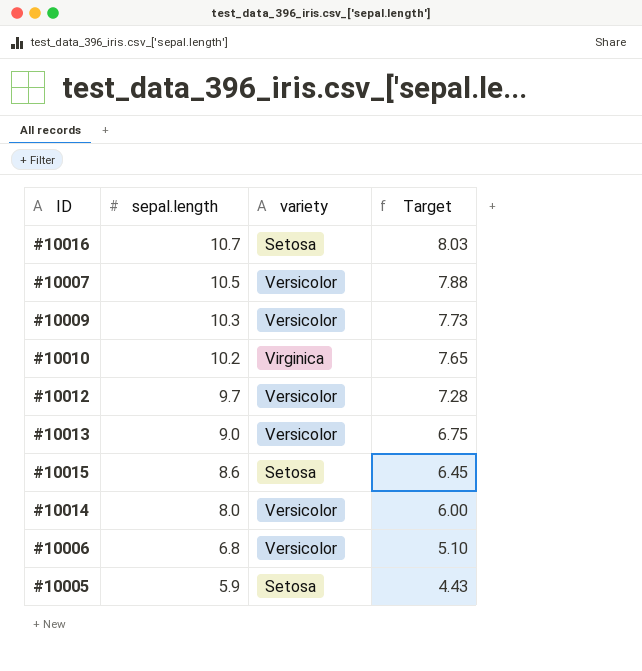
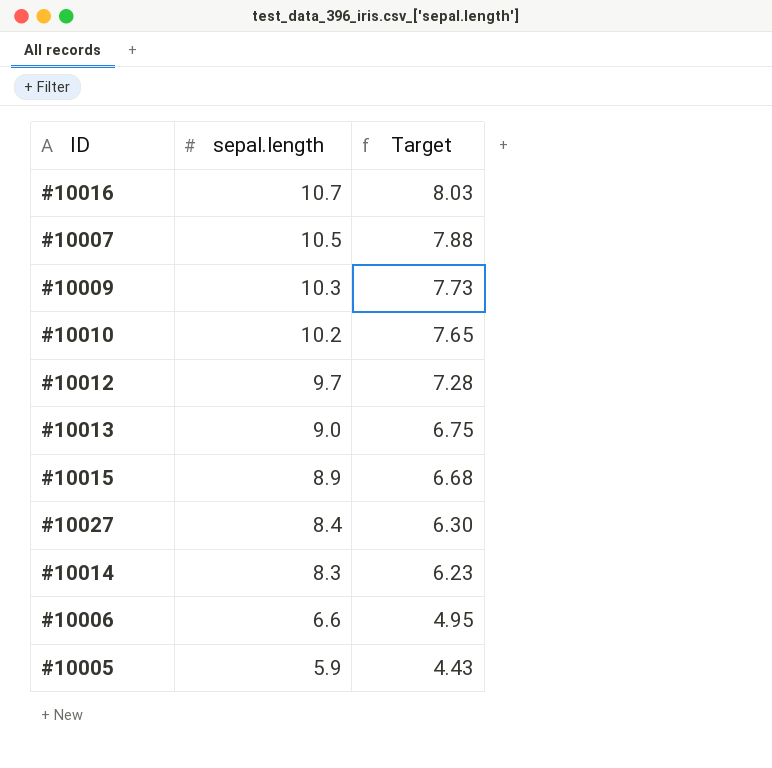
column variety | position: 3 -> none
#10015 | sepal.length: 8.6 -> 8.9
#10015 | Target: 6.45 -> 6.68
row #10027: none -> 8.4 | 6.30
#10014 | sepal.length: 8.0 -> 8.3
#10014 | Target: 6.00 -> 6.23
#10006 | sepal.length: 6.8 -> 6.6
#10006 | Target: 5.10 -> 4.95

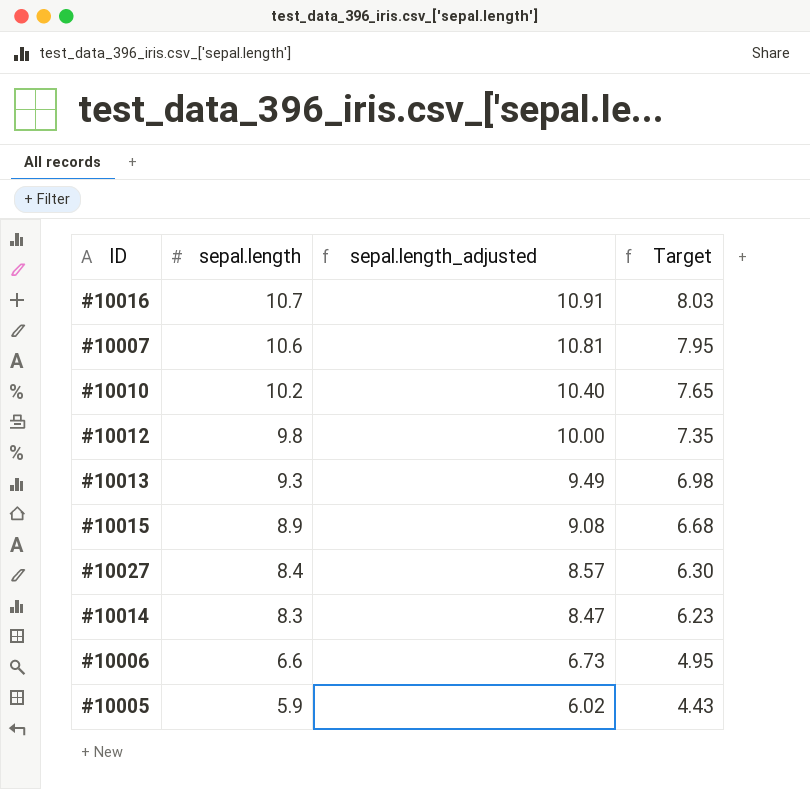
column sepal.length_adjusted | formula: none -> [sepal.length] * 1.02
row #10009: 10.3 | 7.73 -> none
#10007 | sepal.length: 10.5 -> 10.6
#10007 | Target: 7.88 -> 7.95
#10012 | sepal.length: 9.7 -> 9.8
#10012 | Target: 7.28 -> 7.35
#10013 | sepal.length: 9.0 -> 9.3
#10013 | Target: 6.75 -> 6.98

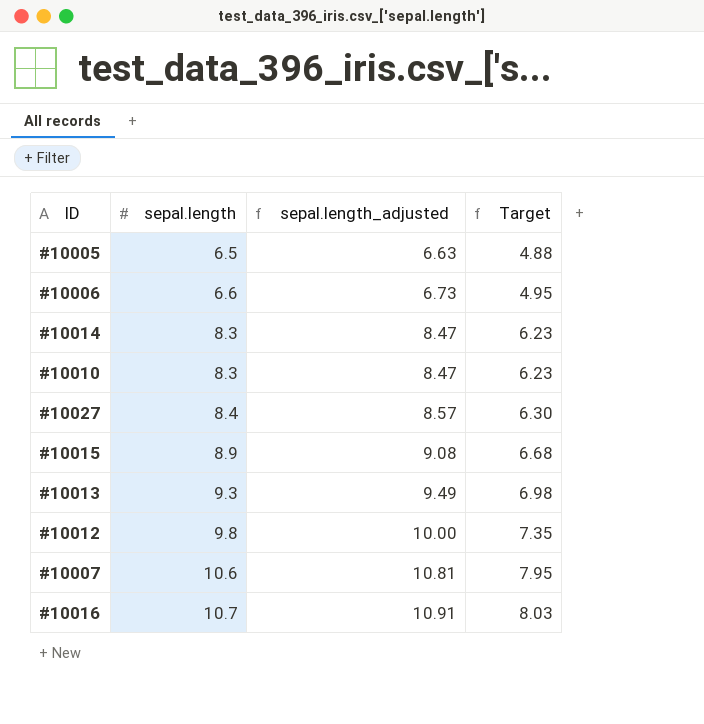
row order: sepal.length descending -> sepal.length ascending
#10005 | sepal.length: 5.9 -> 6.5
#10005 | sepal.length_adjusted: 6.02 -> 6.63
#10005 | Target: 4.43 -> 4.88
#10010 | sepal.length: 10.2 -> 8.3
#10010 | sepal.length_adjusted: 10.40 -> 8.47
#10010 | Target: 7.65 -> 6.23

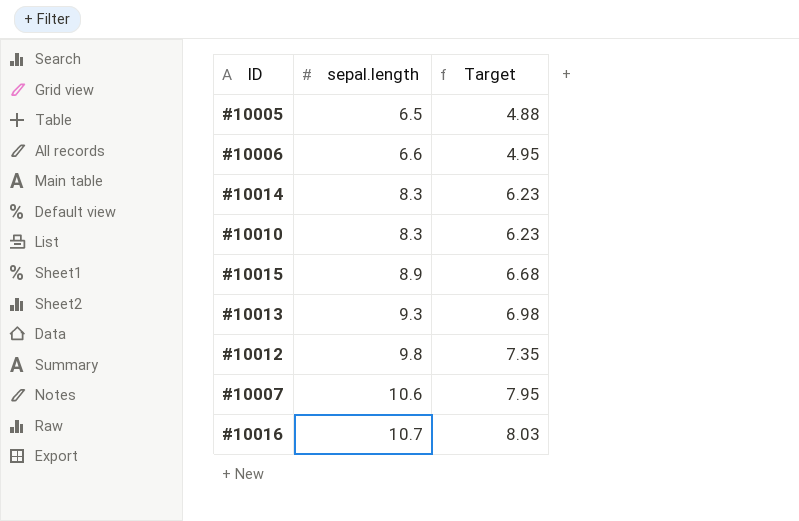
column sepal.length_adjusted | formula: [sepal.length] * 1.02 -> none
row #10027: 8.4 | 8.57 | 6.30 -> none

